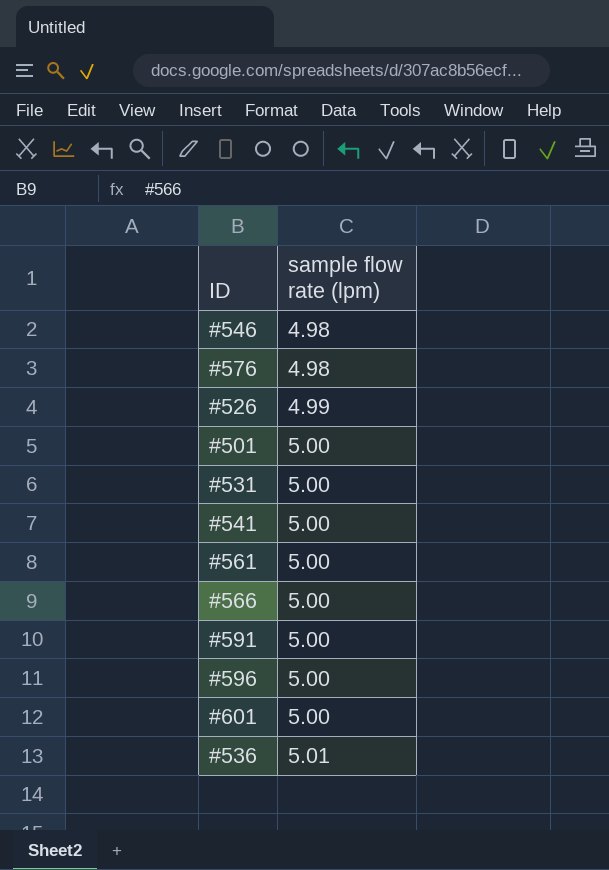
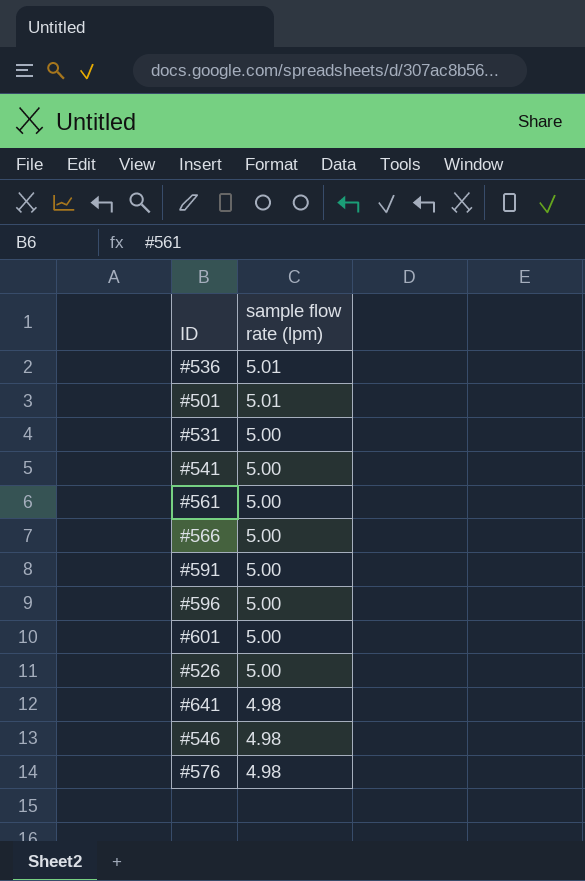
row order: sample flow rate (lpm) ascending -> sample flow rate (lpm) descending
#501 | sample flow rate (lpm): 5.00 -> 5.01
#526 | sample flow rate (lpm): 4.99 -> 5.00
row #641: none -> 4.98

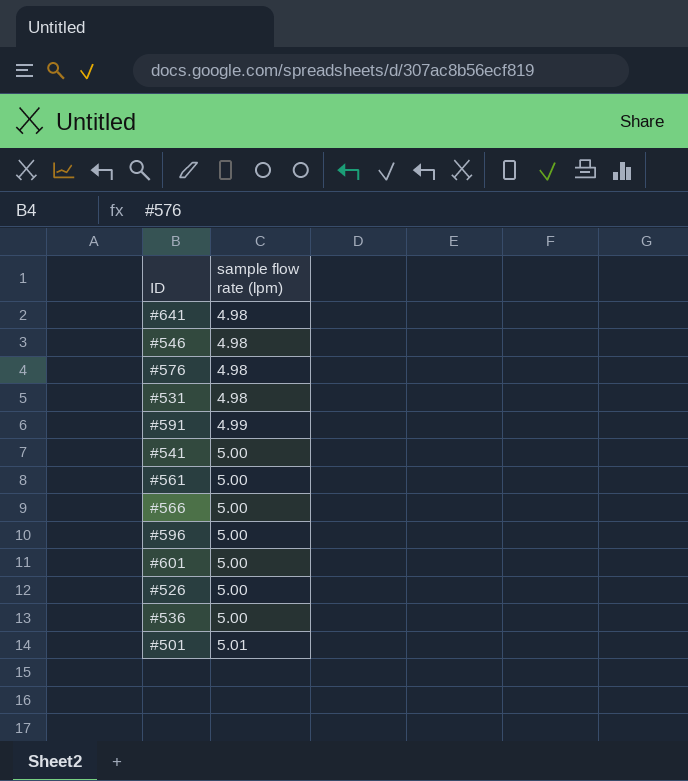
row order: sample flow rate (lpm) descending -> sample flow rate (lpm) ascending
#531 | sample flow rate (lpm): 5.00 -> 4.98
#591 | sample flow rate (lpm): 5.00 -> 4.99
#536 | sample flow rate (lpm): 5.01 -> 5.00

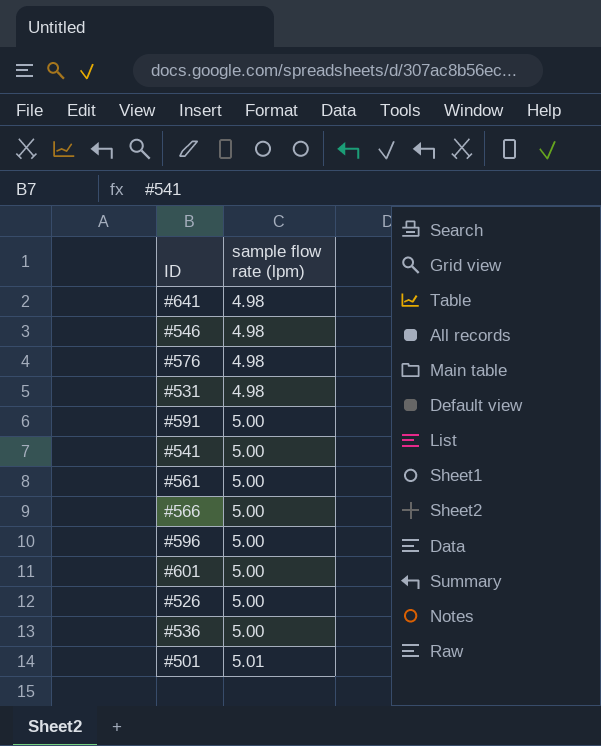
#591 | sample flow rate (lpm): 4.99 -> 5.00

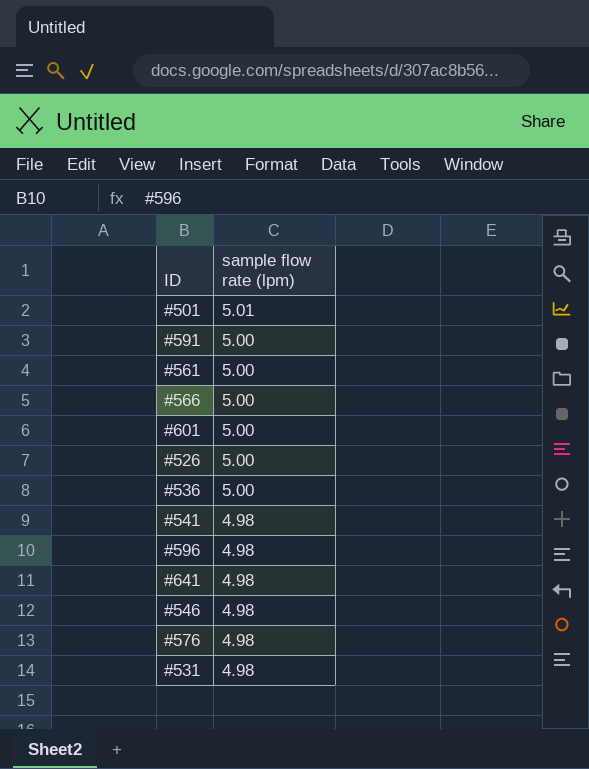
row order: sample flow rate (lpm) ascending -> sample flow rate (lpm) descending
#541 | sample flow rate (lpm): 5.00 -> 4.98
#596 | sample flow rate (lpm): 5.00 -> 4.98

